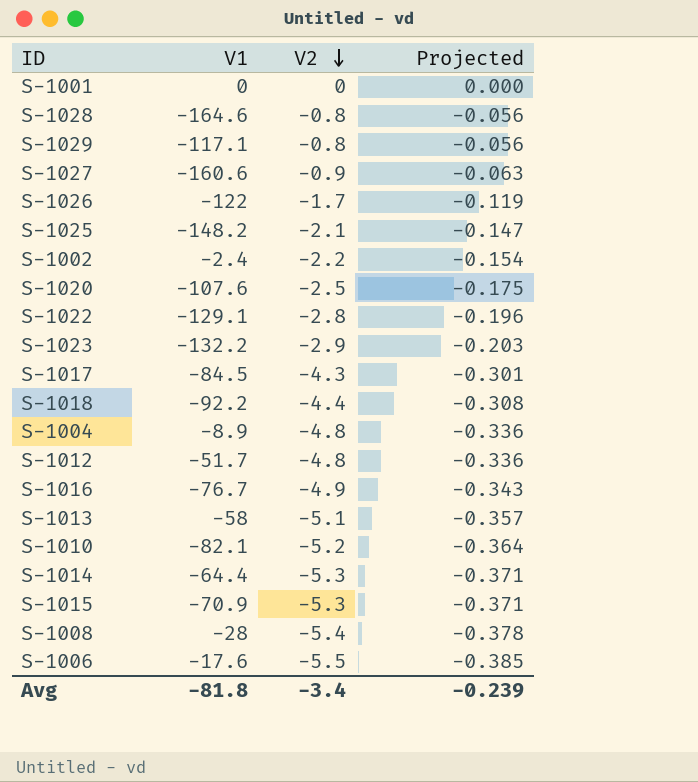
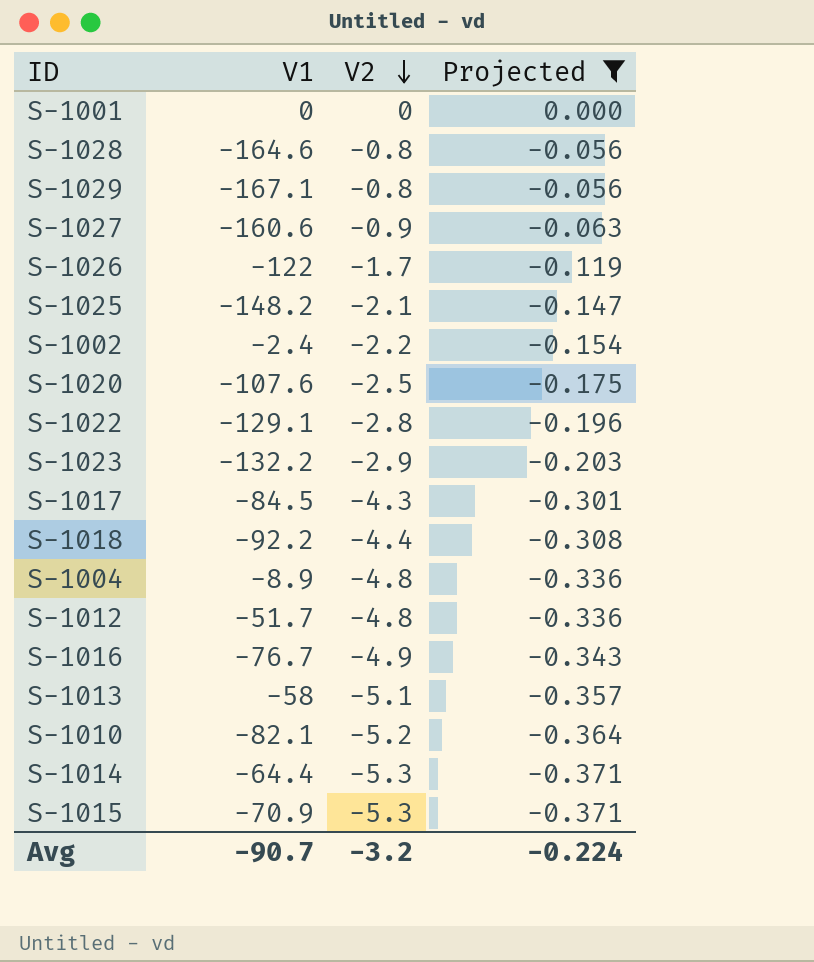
filter: none -> Projected >= -0.371
S-1029 | V1: -117.1 -> -167.1
Avg | V1: -81.8 -> -90.7
Avg | V2: -3.4 -> -3.2
Avg | Projected: -0.239 -> -0.224

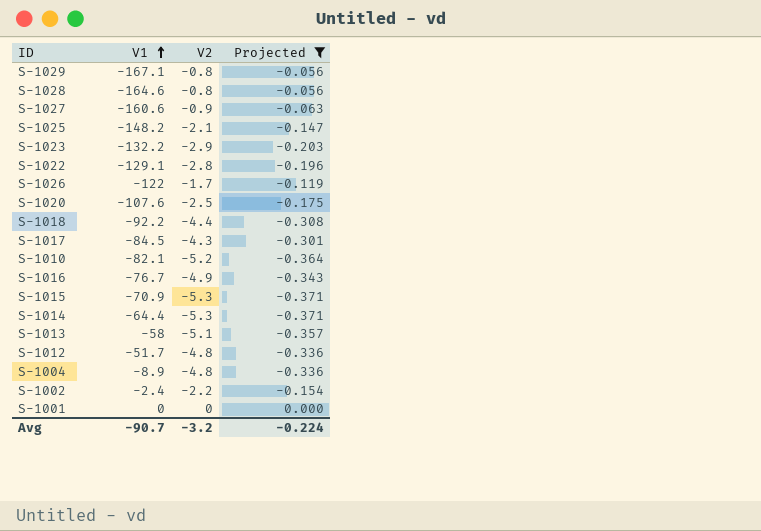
row order: V2 descending -> V1 ascending

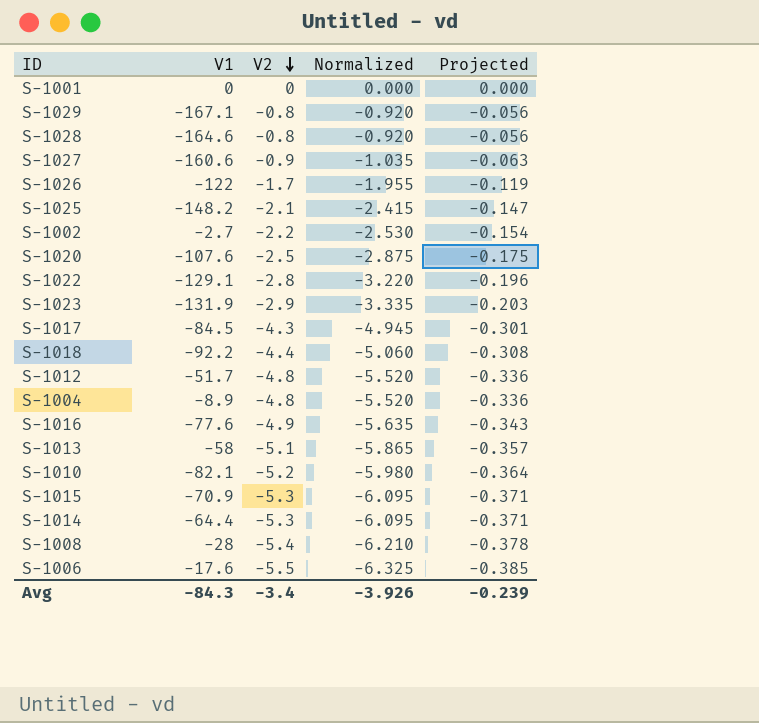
filter: Projected >= -0.371 -> none
row order: V1 ascending -> V2 descending
column Normalized | formula: none -> [V2] * 1.15
S-1002 | V1: -2.4 -> -2.7
S-1023 | V1: -132.2 -> -131.9
S-1016 | V1: -76.7 -> -77.6
Avg | V1: -90.7 -> -84.3
Avg | V2: -3.2 -> -3.4
Avg | Projected: -0.224 -> -0.239

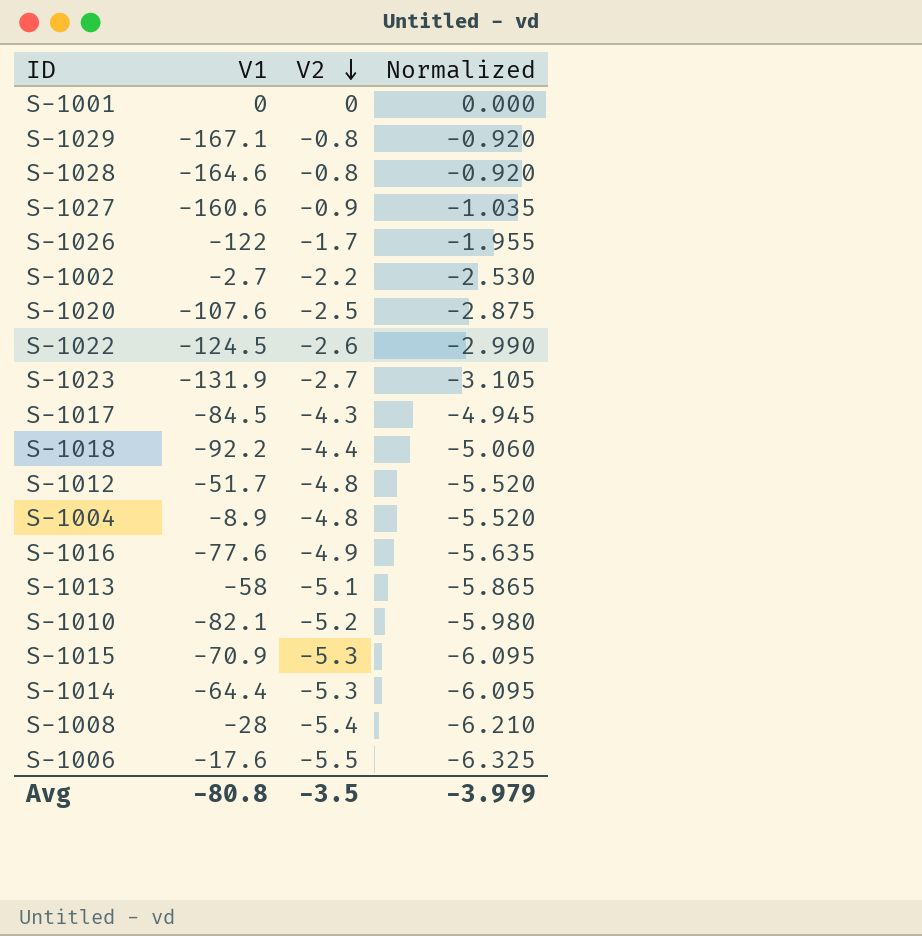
column Projected | formula: [V2] * 0.07 -> none
row S-1025: -148.2 | -2.1 | -2.415 | -0.147 -> none
S-1022 | V1: -129.1 -> -124.5
S-1022 | V2: -2.8 -> -2.6
S-1022 | Normalized: -3.220 -> -2.990
S-1023 | V2: -2.9 -> -2.7
S-1023 | Normalized: -3.335 -> -3.105
Avg | V1: -84.3 -> -80.8
Avg | V2: -3.4 -> -3.5
Avg | Normalized: -3.926 -> -3.979

